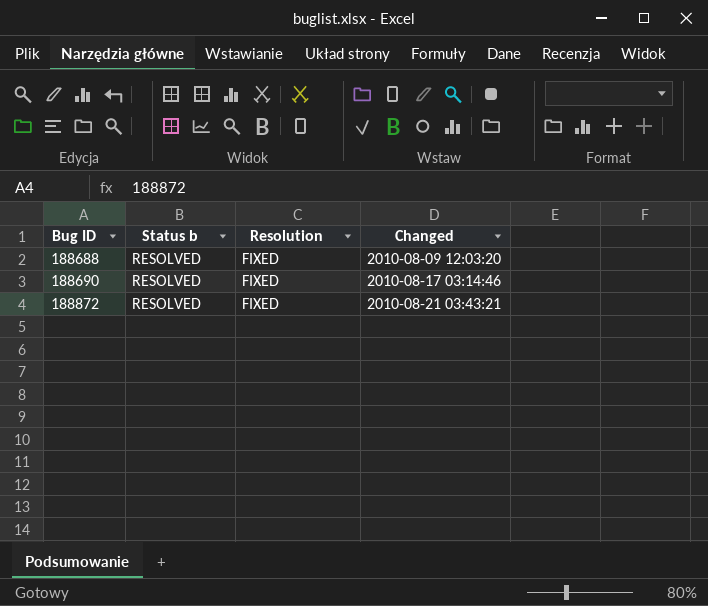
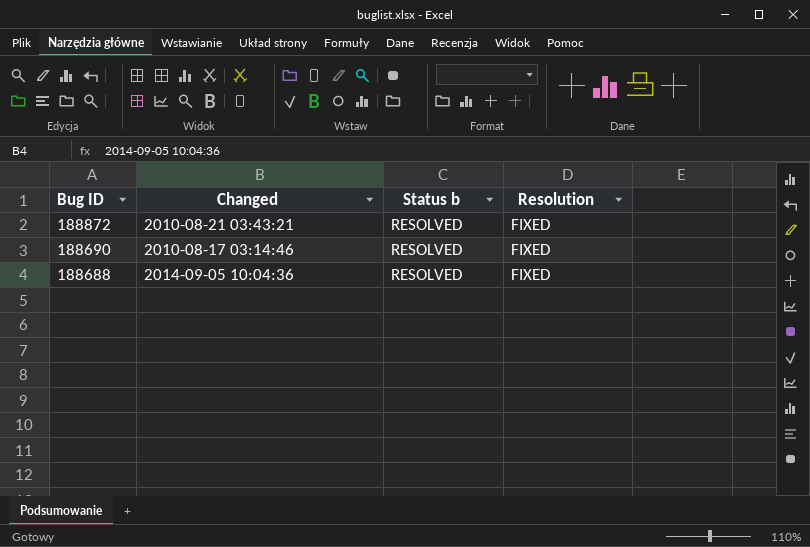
row order: Bug ID ascending -> Bug ID descending
column Changed | position: 4 -> 2
188688 | Changed: 2010-08-09 12:03:20 -> 2014-09-05 10:04:36

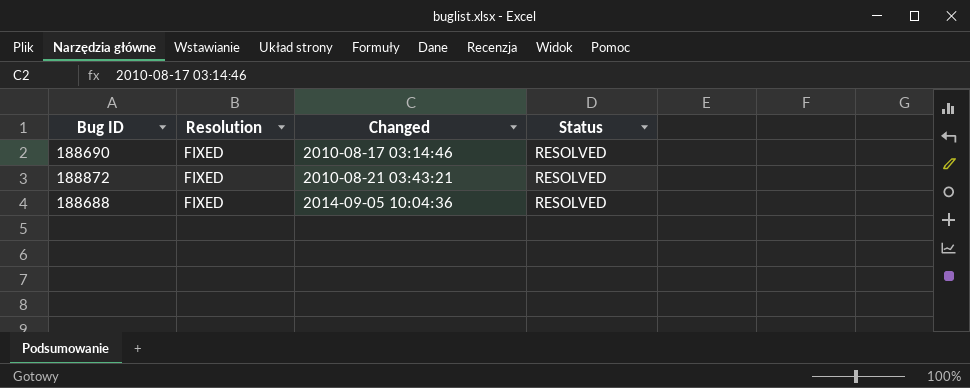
row order: Bug ID descending -> Changed ascending
column Resolution | position: 4 -> 2
column name: Status b -> Status

